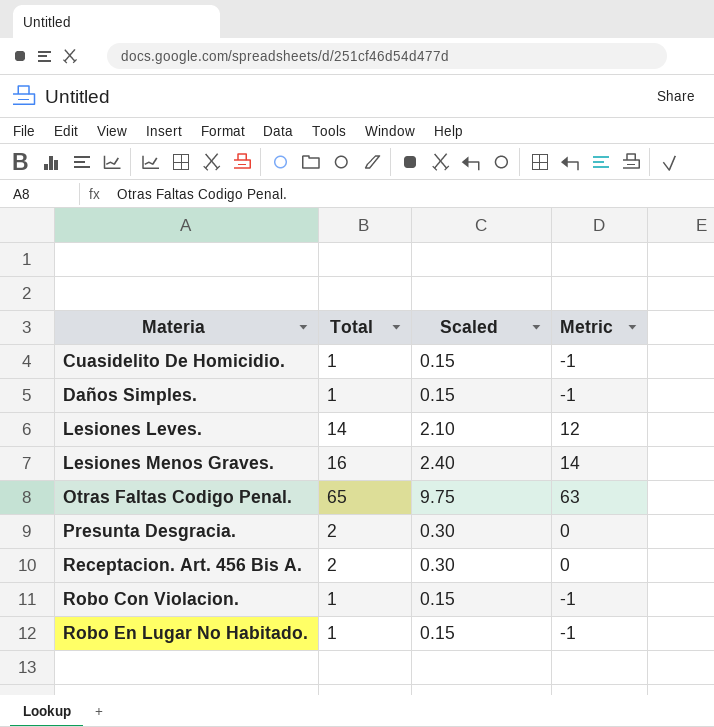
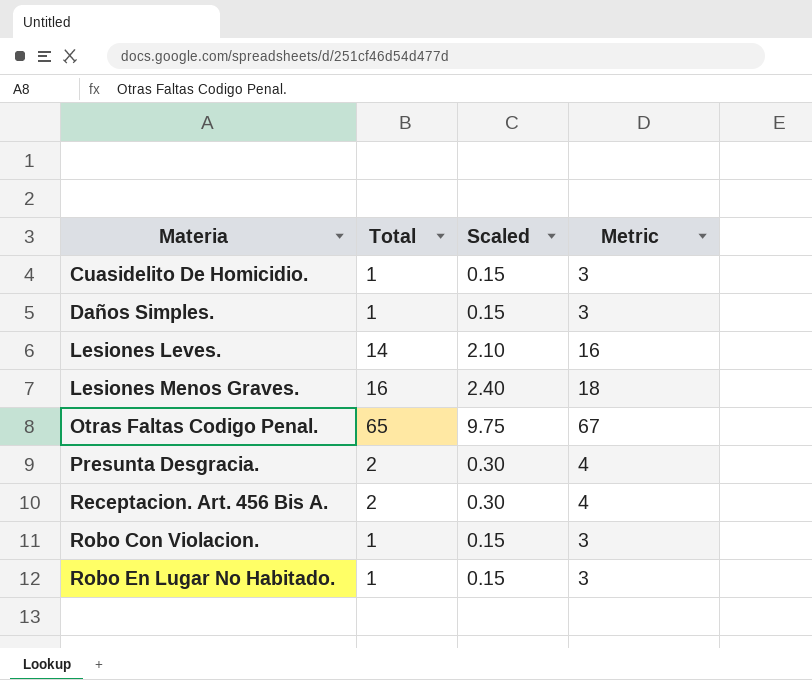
column Metric | formula: [Total] - 2 -> [Total] + 2

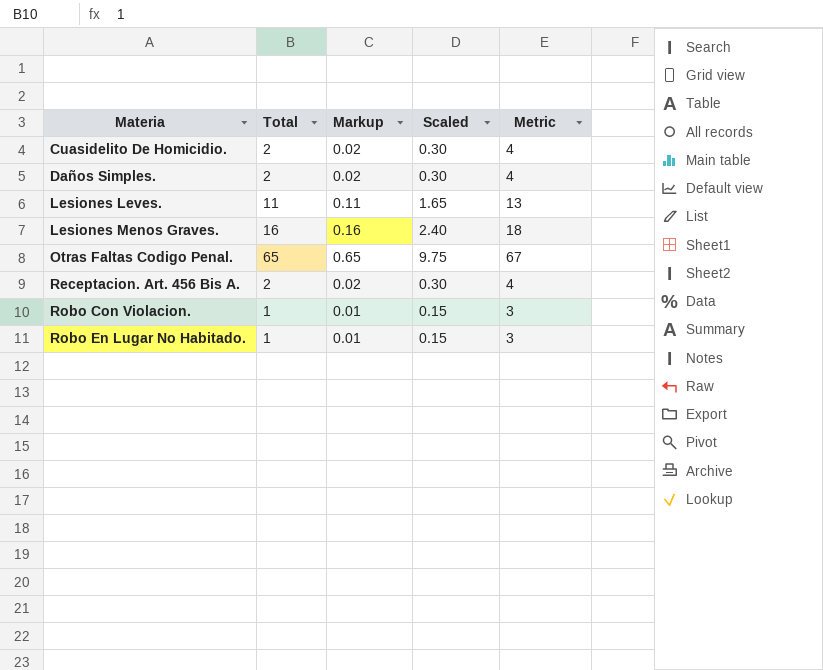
column Markup | formula: none -> [Total] * 0.01
row Presunta Desgracia.: 2 | 0.30 | 4 -> none
Cuasidelito De Homicidio. | Total: 1 -> 2
Cuasidelito De Homicidio. | Scaled: 0.15 -> 0.30
Cuasidelito De Homicidio. | Metric: 3 -> 4
Daños Simples. | Total: 1 -> 2
Daños Simples. | Scaled: 0.15 -> 0.30
Daños Simples. | Metric: 3 -> 4
Lesiones Leves. | Total: 14 -> 11
Lesiones Leves. | Scaled: 2.10 -> 1.65
Lesiones Leves. | Metric: 16 -> 13

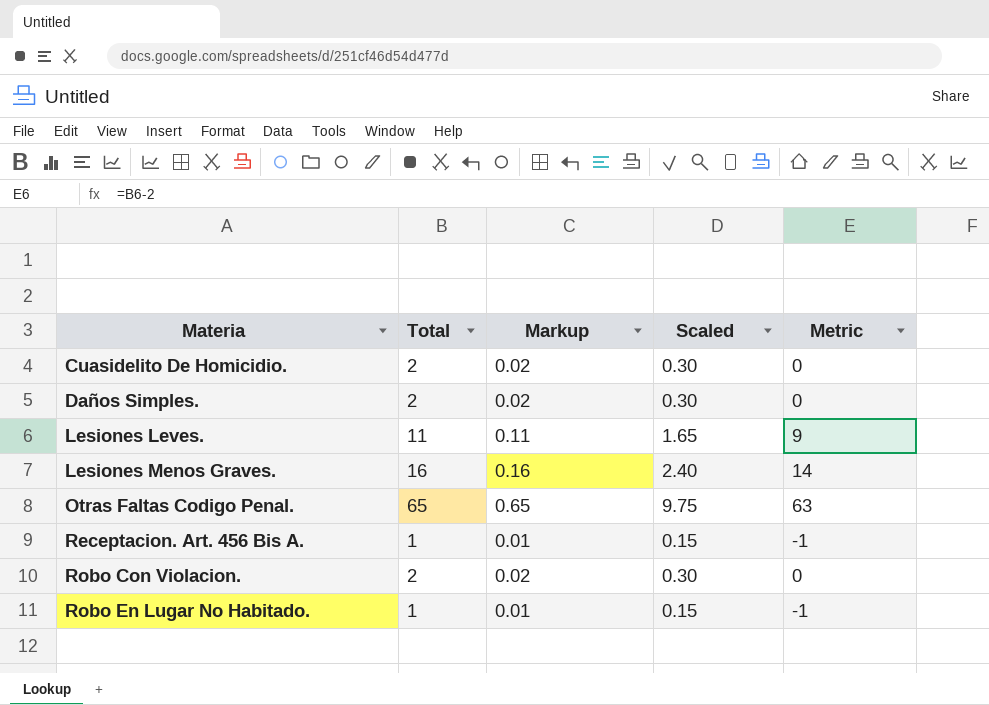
column Metric | formula: [Total] + 2 -> [Total] - 2
Receptacion. Art. 456 Bis A. | Total: 2 -> 1
Receptacion. Art. 456 Bis A. | Markup: 0.02 -> 0.01
Receptacion. Art. 456 Bis A. | Scaled: 0.30 -> 0.15
Robo Con Violacion. | Total: 1 -> 2
Robo Con Violacion. | Markup: 0.01 -> 0.02
Robo Con Violacion. | Scaled: 0.15 -> 0.30

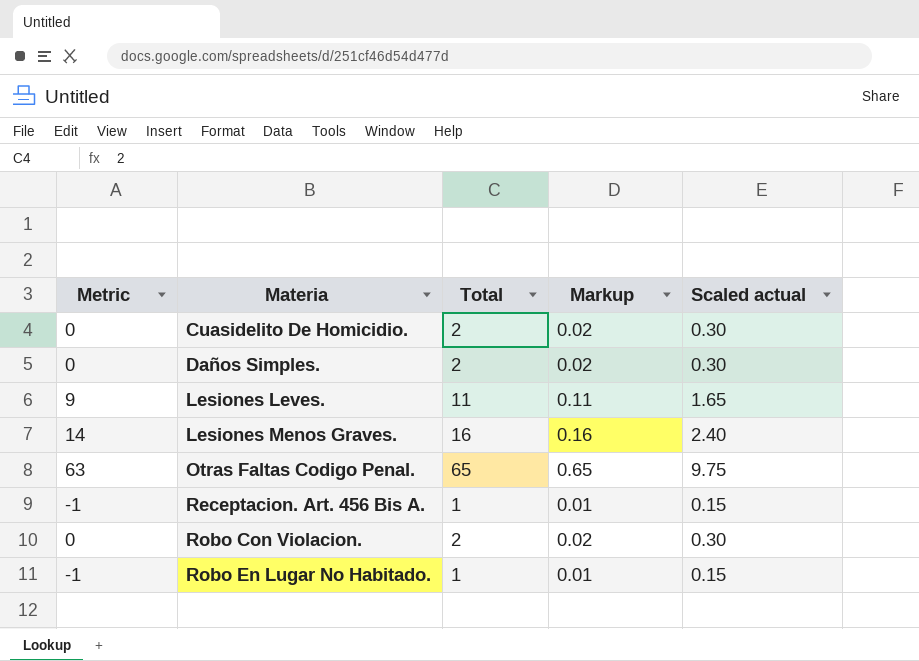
column Metric | position: 5 -> 1
column name: Scaled -> Scaled actual

